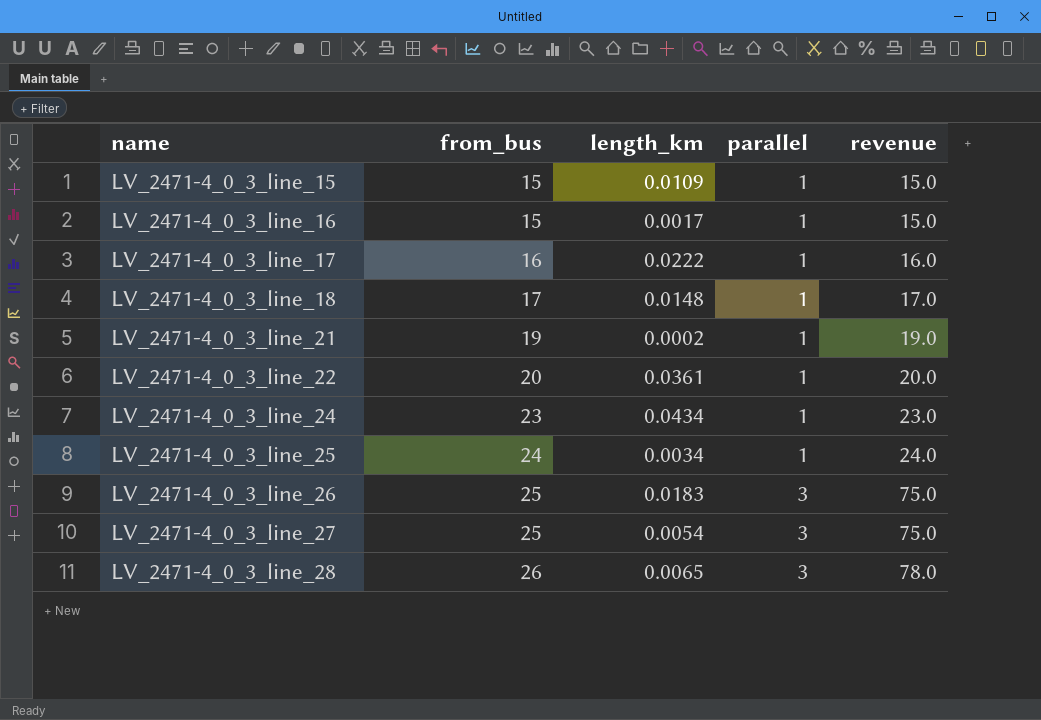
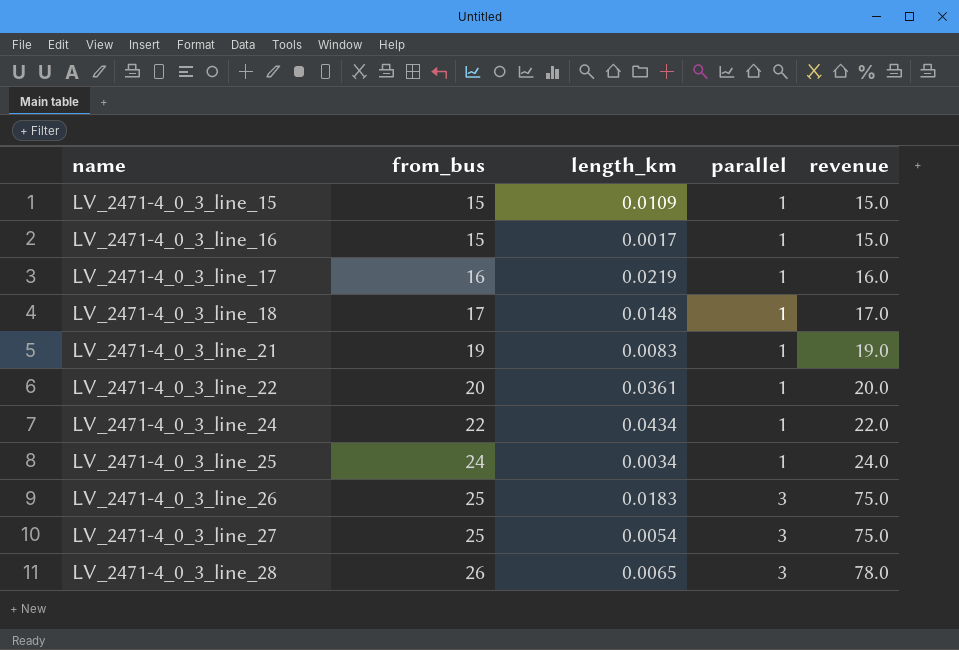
LV_2471-4_0_3_line_17 | length_km: 0.0222 -> 0.0219
LV_2471-4_0_3_line_21 | length_km: 0.0002 -> 0.0083
LV_2471-4_0_3_line_24 | from_bus: 23 -> 22
LV_2471-4_0_3_line_24 | revenue: 23.0 -> 22.0

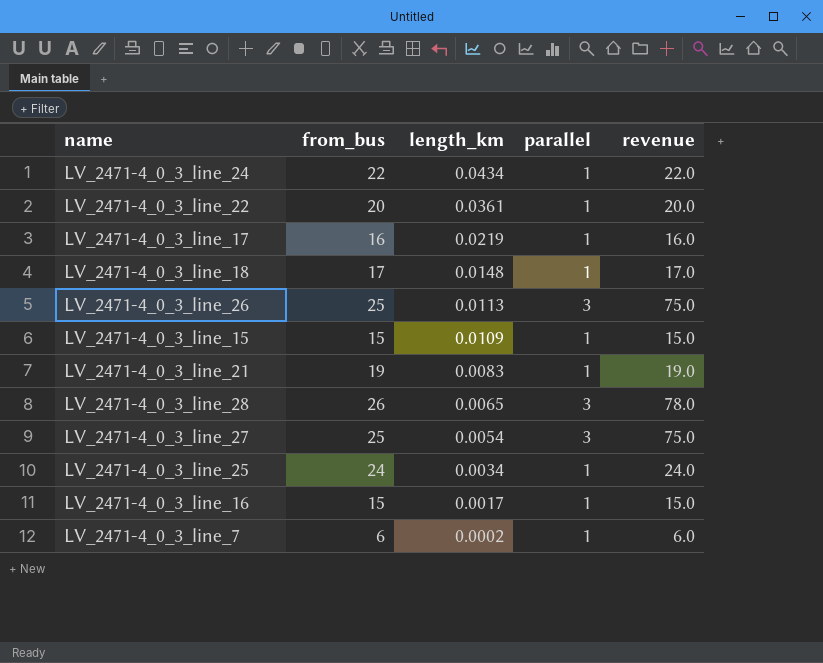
row order: name ascending -> length_km descending
LV_2471-4_0_3_line_26 | length_km: 0.0183 -> 0.0113
row LV_2471-4_0_3_line_7: none -> 6 | 0.0002 | 1 | 6.0

